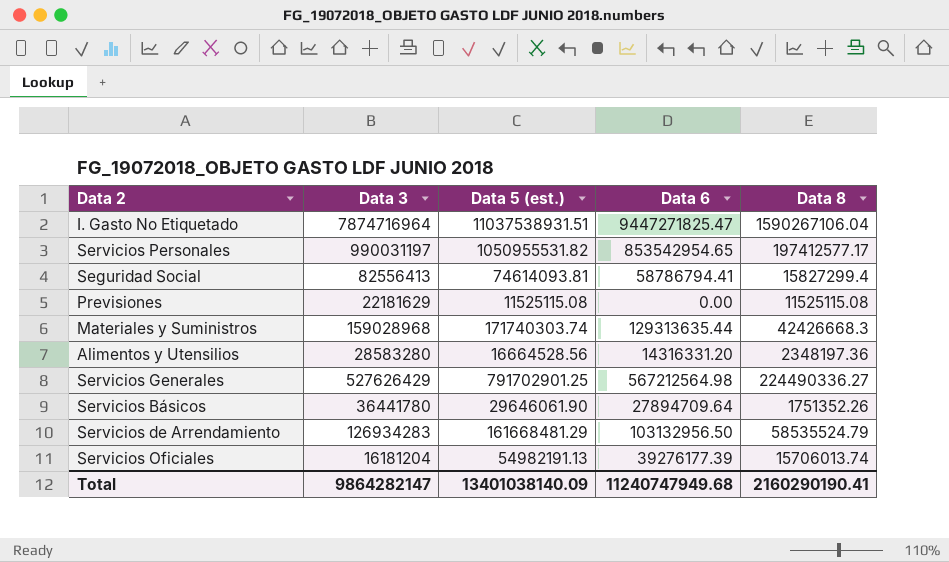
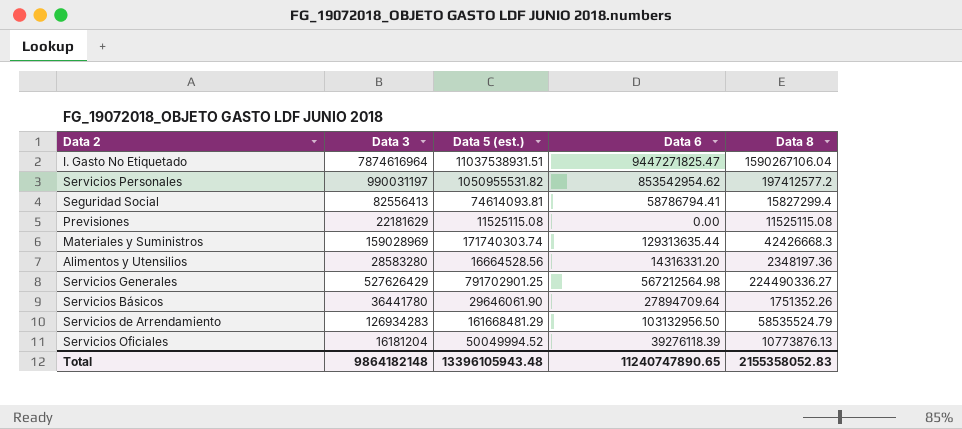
I. Gasto No Etiquetado | Data 3: 7874716964 -> 7874616964
Servicios Personales | Data 6: 853542954.65 -> 853542954.62
Servicios Personales | Data 8: 197412577.17 -> 197412577.2
Materiales y Suministros | Data 3: 159028968 -> 159028969
Servicios Oficiales | Data 5 (est.): 54982191.13 -> 50049994.52
Servicios Oficiales | Data 6: 39276177.39 -> 39276118.39
Servicios Oficiales | Data 8: 15706013.74 -> 10773876.13
Total | Data 3: 9864282147 -> 9864182148
Total | Data 5 (est.): 13401038140.09 -> 13396105943.48
Total | Data 6: 11240747949.68 -> 11240747890.65
Total | Data 8: 2160290190.41 -> 2155358052.83

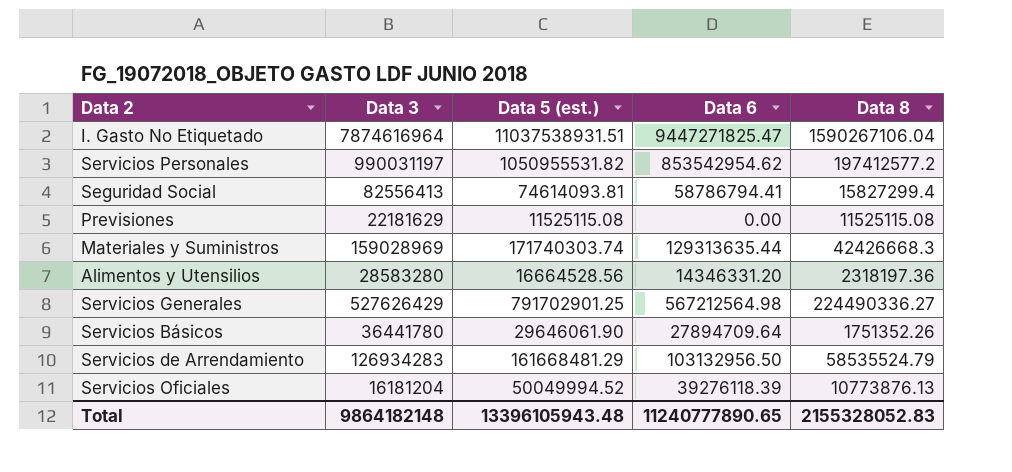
Alimentos y Utensilios | Data 6: 14316331.20 -> 14346331.20
Alimentos y Utensilios | Data 8: 2348197.36 -> 2318197.36
Total | Data 6: 11240747890.65 -> 11240777890.65
Total | Data 8: 2155358052.83 -> 2155328052.83

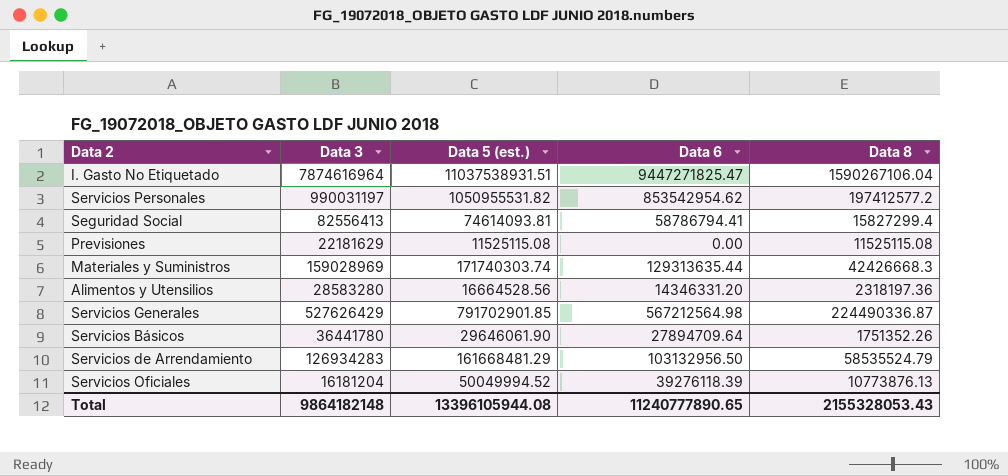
Servicios Generales | Data 5 (est.): 791702901.25 -> 791702901.85
Servicios Generales | Data 8: 224490336.27 -> 224490336.87
Total | Data 5 (est.): 13396105943.48 -> 13396105944.08
Total | Data 8: 2155328052.83 -> 2155328053.43

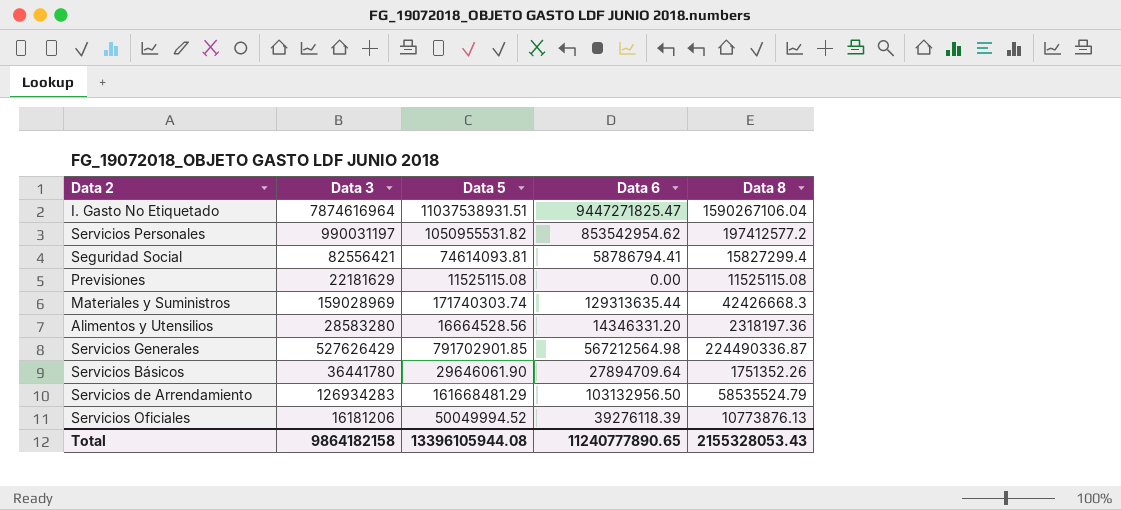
column name: Data 5 (est.) -> Data 5
Seguridad Social | Data 3: 82556413 -> 82556421
Servicios Oficiales | Data 3: 16181204 -> 16181206
Total | Data 3: 9864182148 -> 9864182158

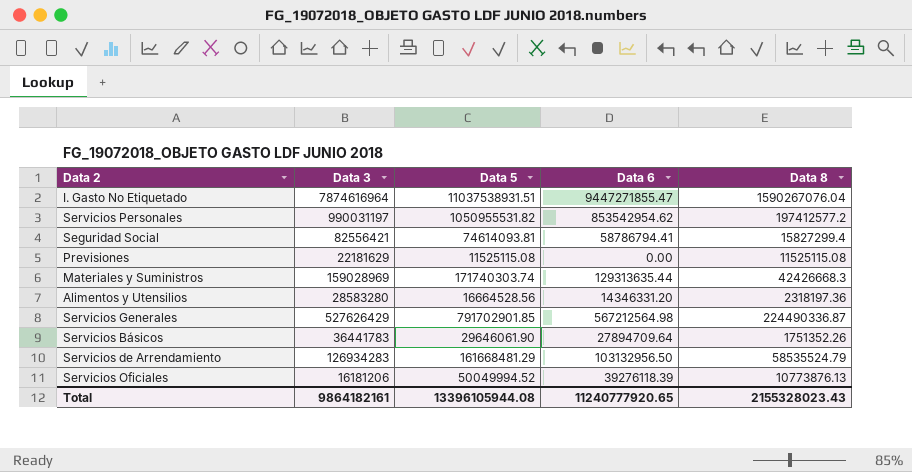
I. Gasto No Etiquetado | Data 6: 9447271825.47 -> 9447271855.47
I. Gasto No Etiquetado | Data 8: 1590267106.04 -> 1590267076.04
Servicios Básicos | Data 3: 36441780 -> 36441783
Total | Data 3: 9864182158 -> 9864182161
Total | Data 6: 11240777890.65 -> 11240777920.65
Total | Data 8: 2155328053.43 -> 2155328023.43

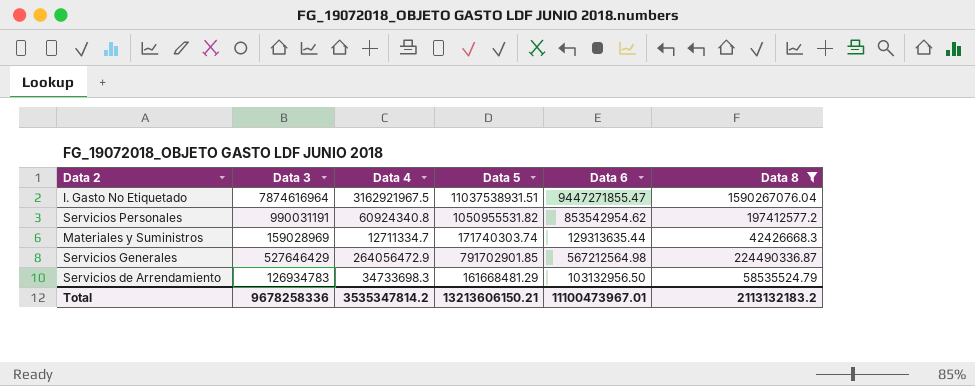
filter: none -> Data 8 >= 42426668.3
column Data 4 | formula: none -> [Data 5] - [Data 3]
Servicios Personales | Data 3: 990031197 -> 990031191
Servicios Generales | Data 3: 527626429 -> 527646429
Servicios de Arrendamiento | Data 3: 126934283 -> 126934783
Total | Data 3: 9864182161 -> 9678258336
Total | Data 5: 13396105944.08 -> 13213606150.21
Total | Data 6: 11240777920.65 -> 11100473967.01
Total | Data 8: 2155328023.43 -> 2113132183.2

